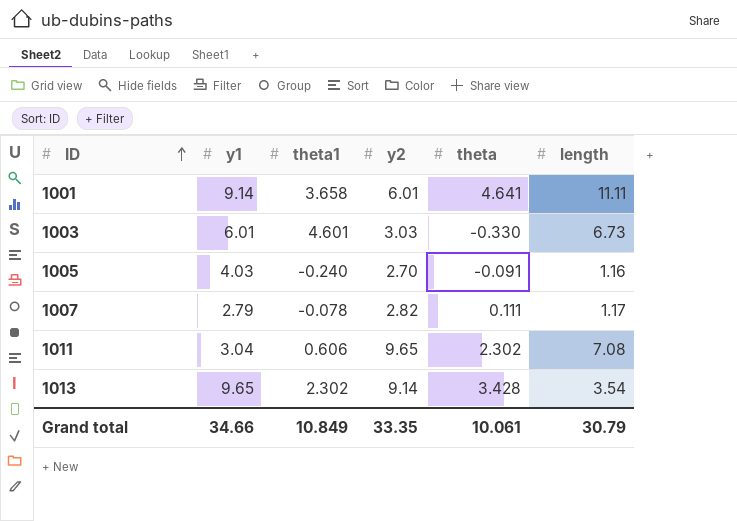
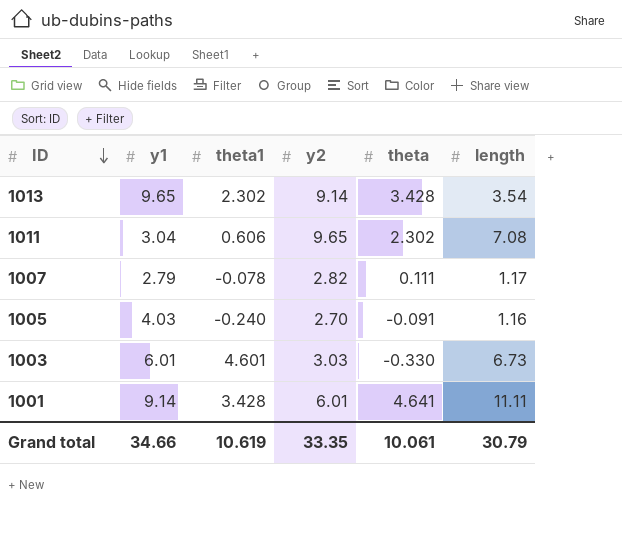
row order: ID ascending -> ID descending
1001 | theta1: 3.658 -> 3.428
Grand total | theta1: 10.849 -> 10.619

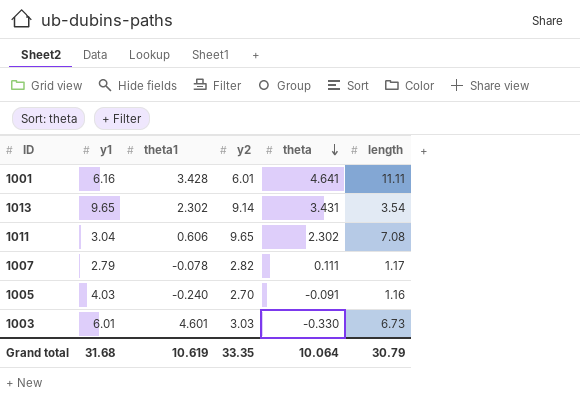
row order: ID descending -> theta descending
1001 | y1: 9.14 -> 6.16
1013 | theta: 3.428 -> 3.431
Grand total | y1: 34.66 -> 31.68
Grand total | theta: 10.061 -> 10.064

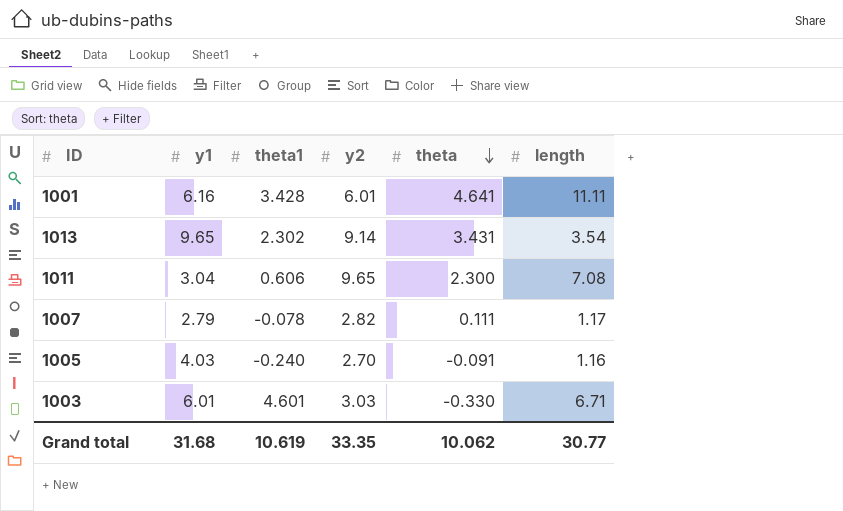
1011 | theta: 2.302 -> 2.300
1003 | length: 6.73 -> 6.71
Grand total | theta: 10.064 -> 10.062
Grand total | length: 30.79 -> 30.77

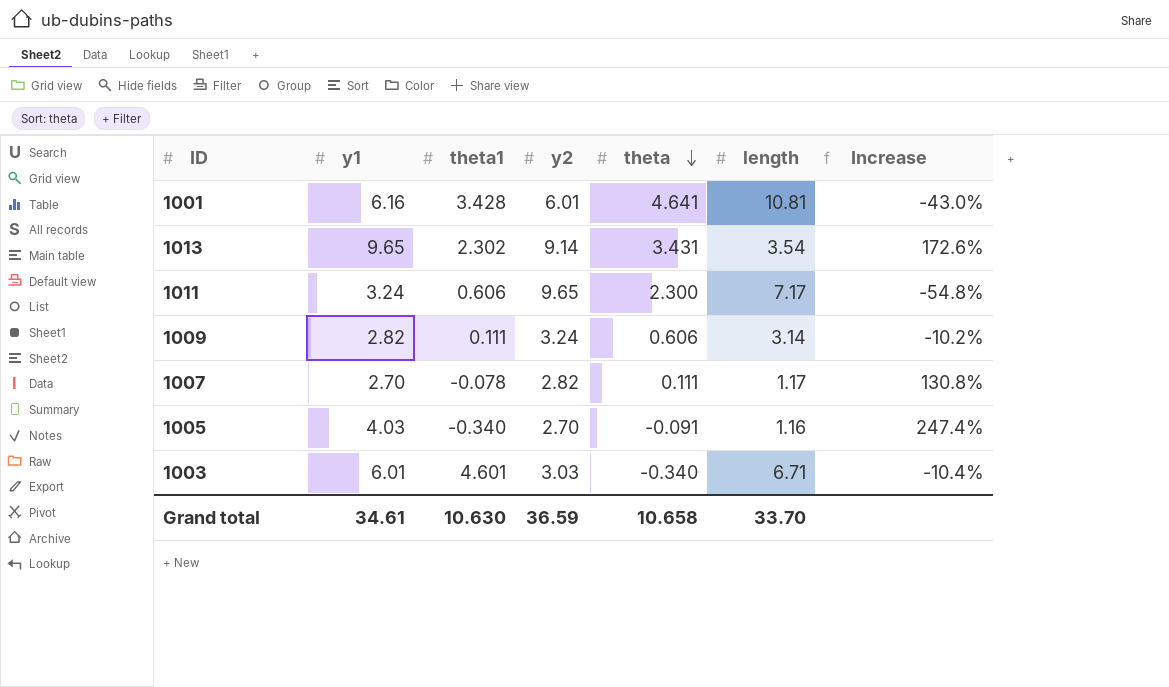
column Increase | formula: none -> ([y1] - [length]) / [length]
1001 | length: 11.11 -> 10.81
1011 | y1: 3.04 -> 3.24
1011 | length: 7.08 -> 7.17
row 1009: none -> 2.82 | 0.111 | 3.24 | 0.606 | 3.14 | -10.2%
1007 | y1: 2.79 -> 2.70
1005 | theta1: -0.240 -> -0.340
1003 | theta: -0.330 -> -0.340
Grand total | y1: 31.68 -> 34.61
Grand total | theta1: 10.619 -> 10.630
Grand total | y2: 33.35 -> 36.59
Grand total | theta: 10.062 -> 10.658
Grand total | length: 30.77 -> 33.70

